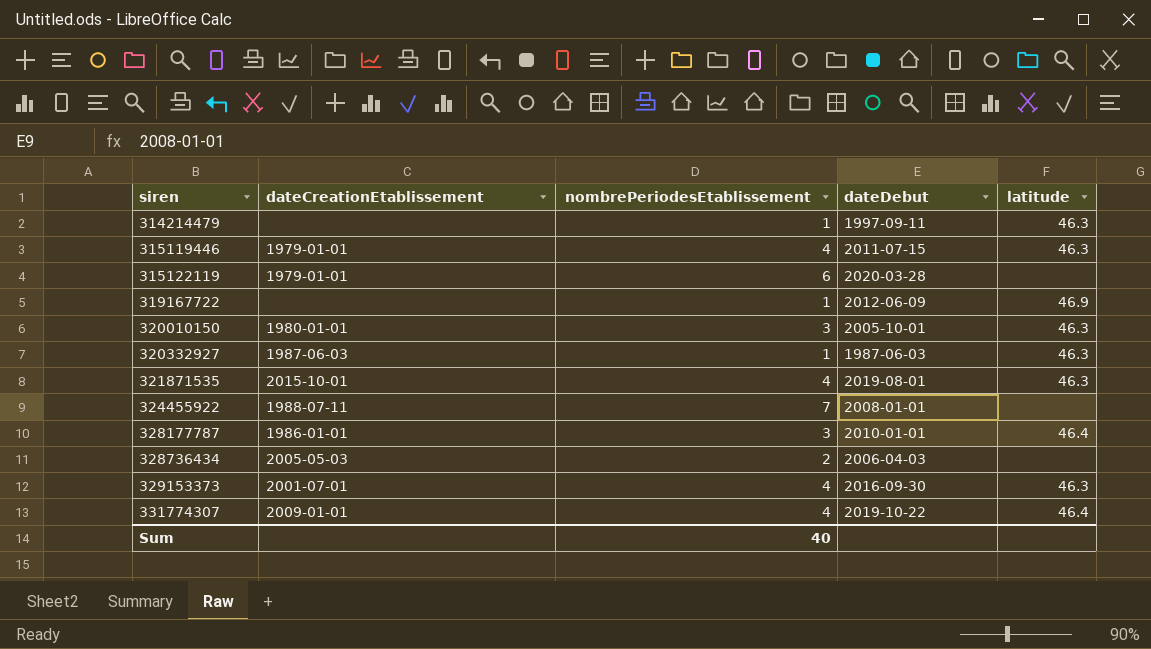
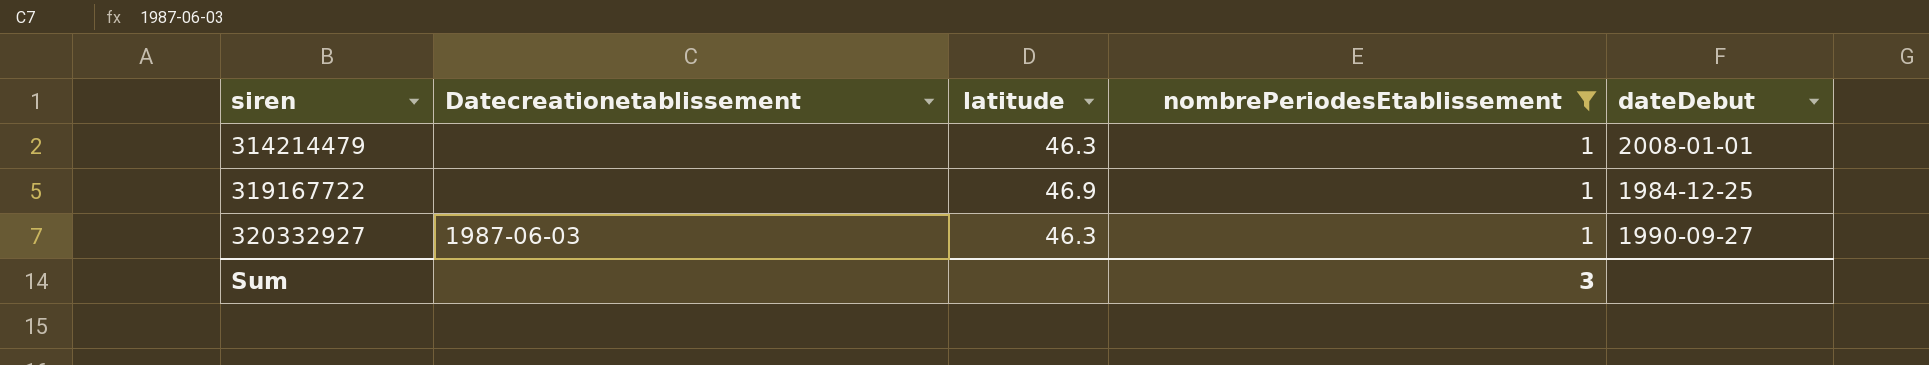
filter: none -> nombrePeriodesEtablissement = 1
column name: dateCreationEtablissement -> Datecreationetablissement
column latitude | position: 5 -> 3
314214479 | dateDebut: 1997-09-11 -> 2008-01-01
319167722 | dateDebut: 2012-06-09 -> 1984-12-25
320332927 | dateDebut: 1987-06-03 -> 1990-09-27
Sum | nombrePeriodesEtablissement: 40 -> 3

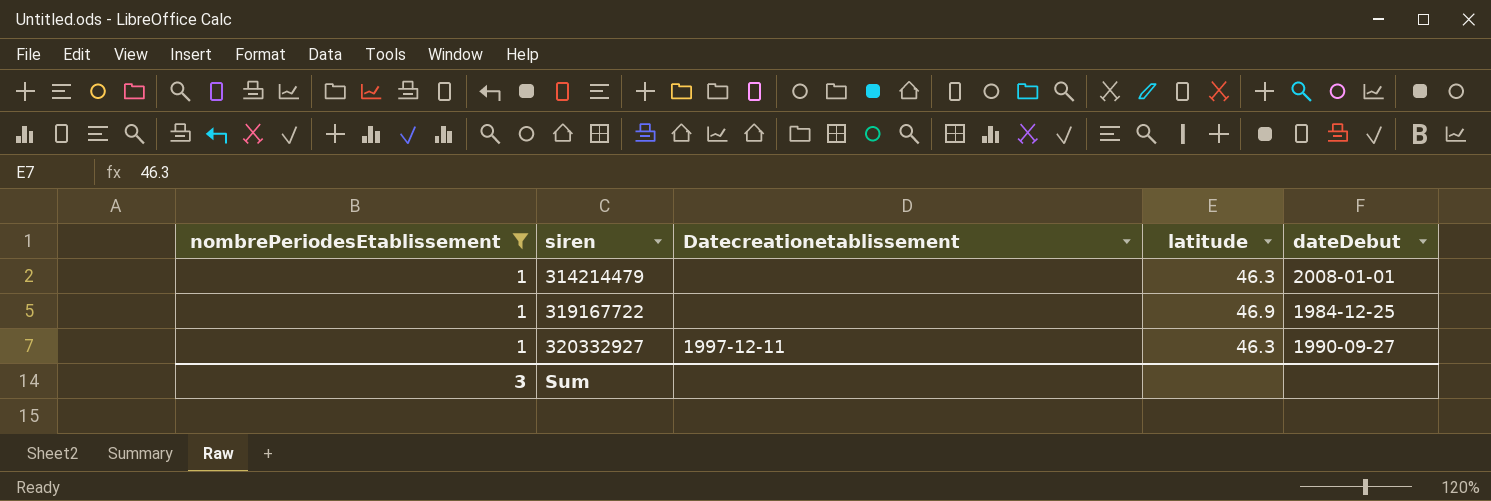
column nombrePeriodesEtablissement | position: 4 -> 1
320332927 | Datecreationetablissement: 1987-06-03 -> 1997-12-11

